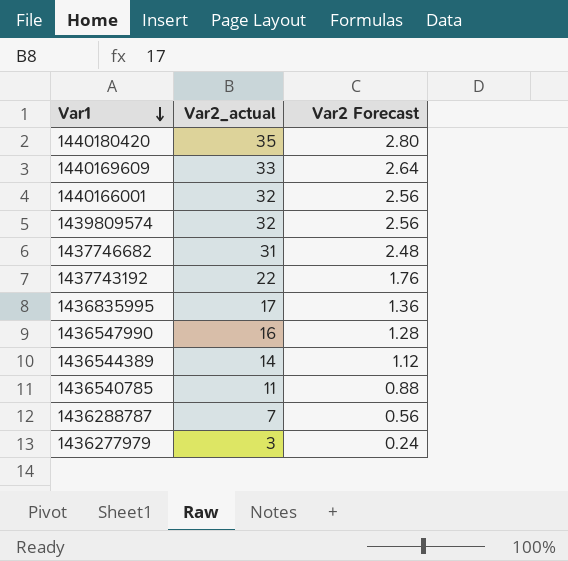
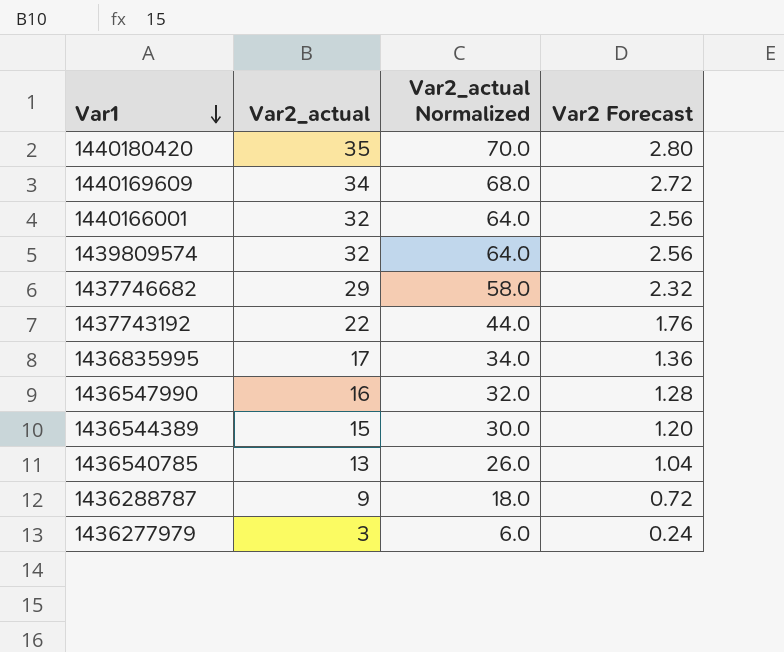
column Var2_actual Normalized | formula: none -> [Var2_actual] * 2
1440169609 | Var2_actual: 33 -> 34
1440169609 | Var2 Forecast: 2.64 -> 2.72
1437746682 | Var2_actual: 31 -> 29
1437746682 | Var2 Forecast: 2.48 -> 2.32
1436544389 | Var2_actual: 14 -> 15
1436544389 | Var2 Forecast: 1.12 -> 1.20
1436540785 | Var2_actual: 11 -> 13
1436540785 | Var2 Forecast: 0.88 -> 1.04
1436288787 | Var2_actual: 7 -> 9
1436288787 | Var2 Forecast: 0.56 -> 0.72

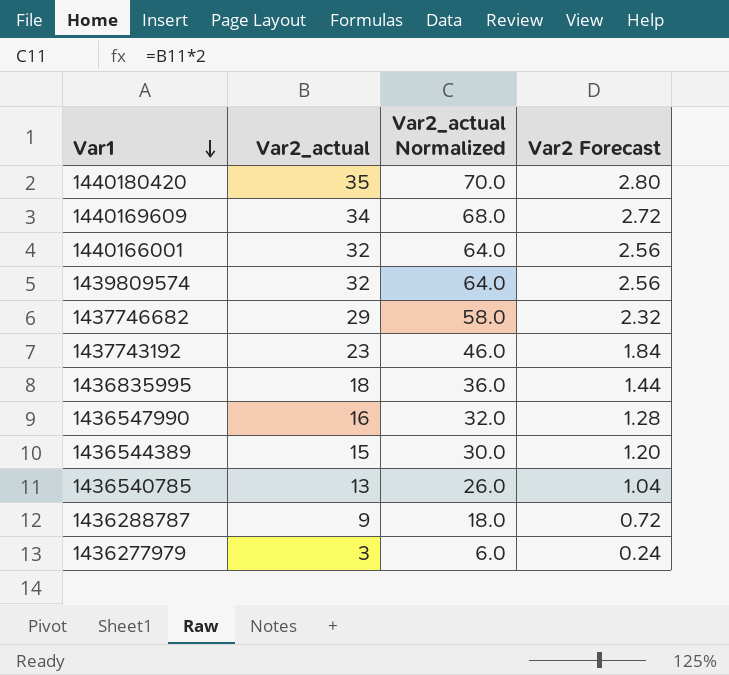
1437743192 | Var2_actual: 22 -> 23
1437743192 | Var2_actual Normalized: 44.0 -> 46.0
1437743192 | Var2 Forecast: 1.76 -> 1.84
1436835995 | Var2_actual: 17 -> 18
1436835995 | Var2_actual Normalized: 34.0 -> 36.0
1436835995 | Var2 Forecast: 1.36 -> 1.44

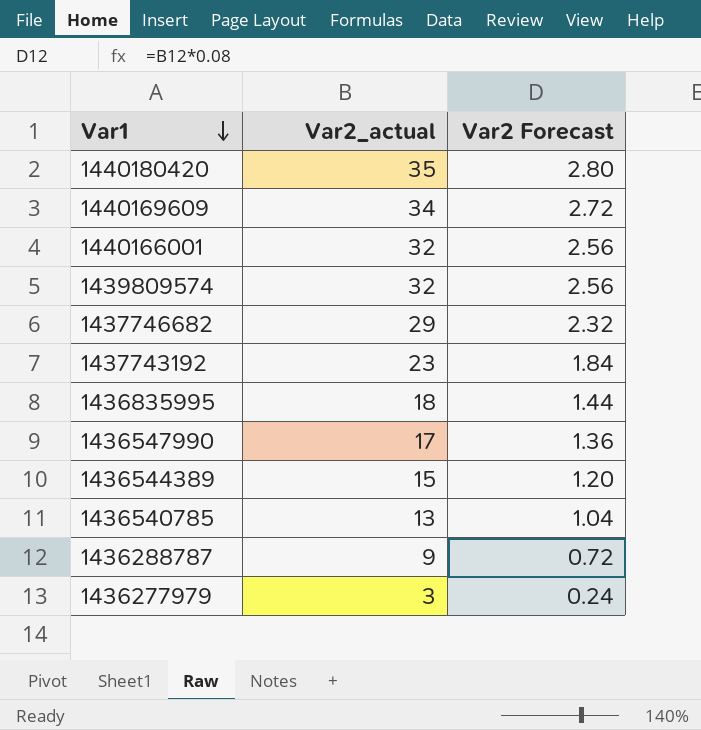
column Var2_actual Normalized | formula: [Var2_actual] * 2 -> none
1436547990 | Var2_actual: 16 -> 17
1436547990 | Var2 Forecast: 1.28 -> 1.36

